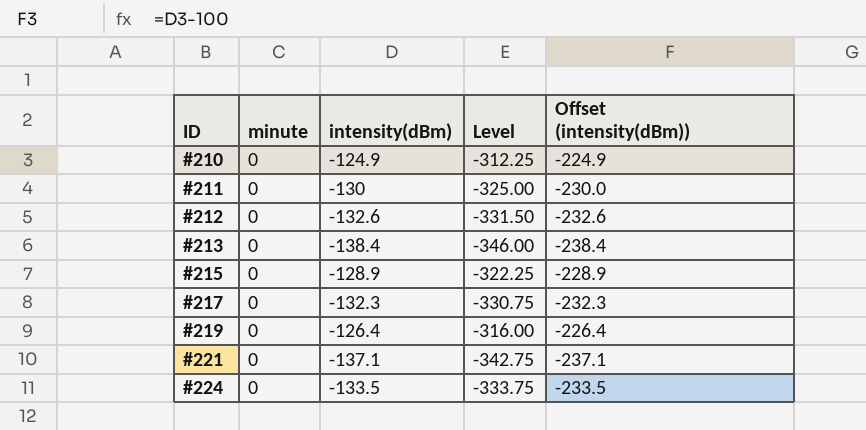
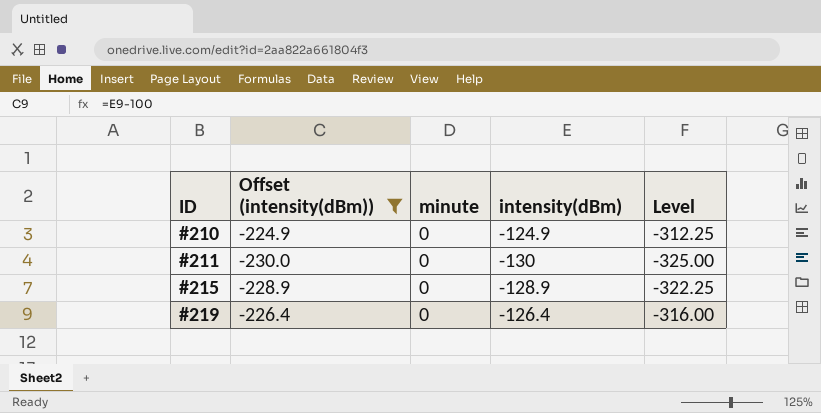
filter: none -> Offset (intensity(dBm)) >= -230.0
column Offset (intensity(dBm)) | position: 5 -> 2

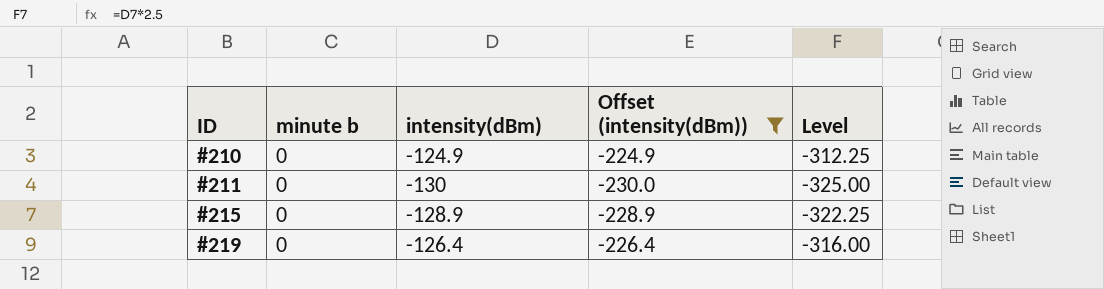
column name: minute -> minute b
column Offset (intensity(dBm)) | position: 2 -> 4

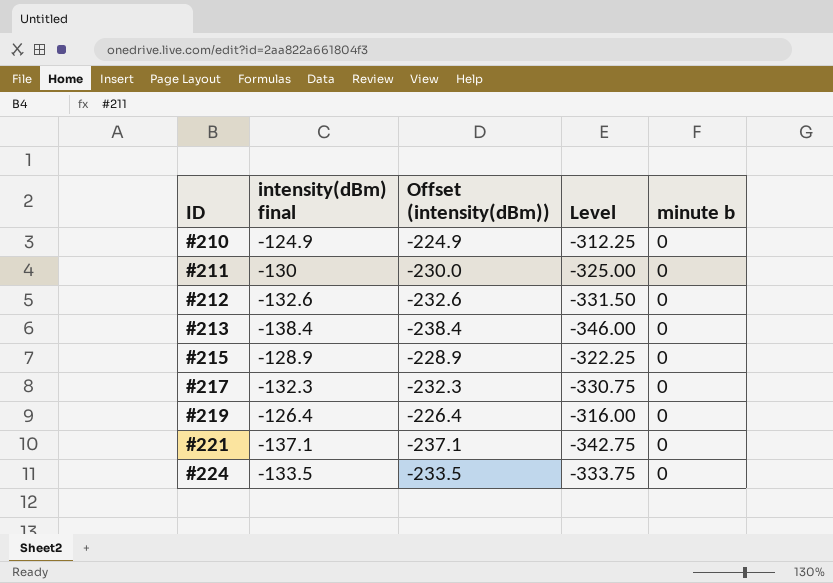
filter: Offset (intensity(dBm)) >= -230.0 -> none
column name: intensity(dBm) -> intensity(dBm) final
column minute b | position: 2 -> 5

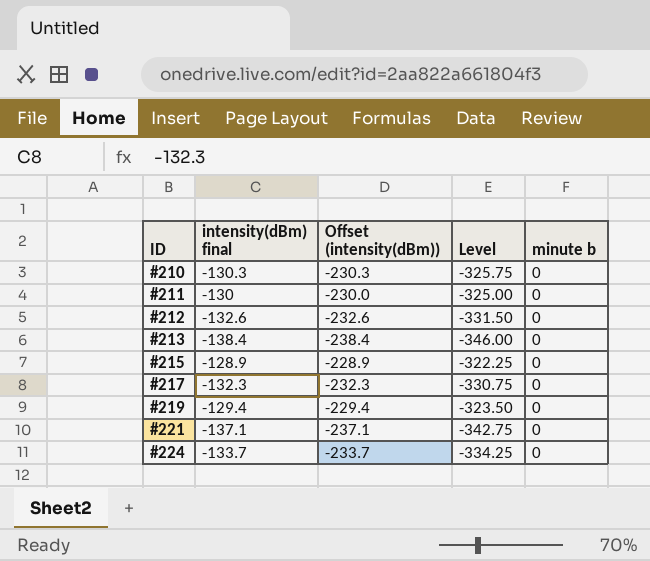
#210 | intensity(dBm) final: -124.9 -> -130.3
#210 | Offset (intensity(dBm)): -224.9 -> -230.3
#210 | Level: -312.25 -> -325.75
#219 | intensity(dBm) final: -126.4 -> -129.4
#219 | Offset (intensity(dBm)): -226.4 -> -229.4
#219 | Level: -316.00 -> -323.50
#224 | intensity(dBm) final: -133.5 -> -133.7
#224 | Offset (intensity(dBm)): -233.5 -> -233.7
#224 | Level: -333.75 -> -334.25

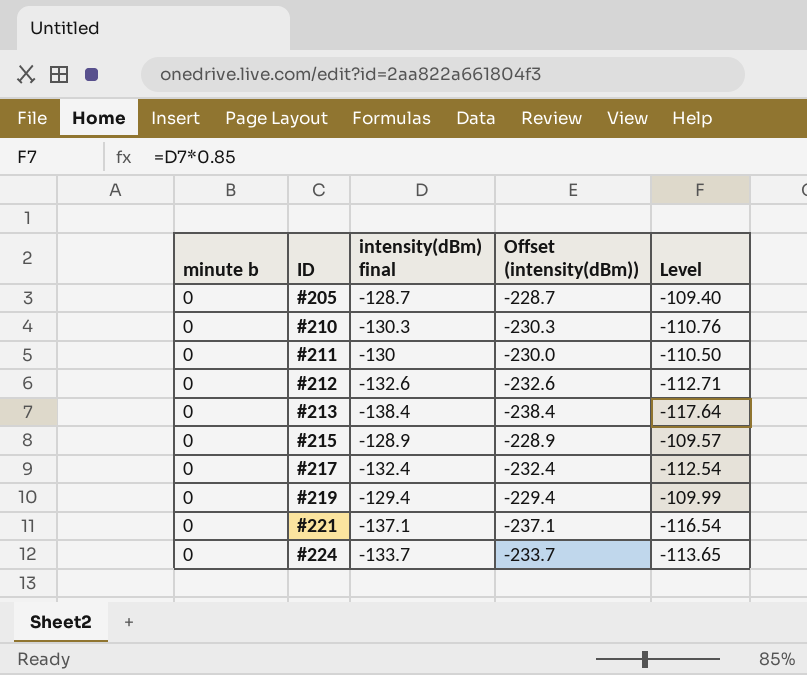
column minute b | position: 5 -> 1
column Level | formula: [intensity(dBm) final] * 2.5 -> [intensity(dBm) final] * 0.85
row #205: none -> 0 | -128.7 | -228.7 | -109.40
#217 | intensity(dBm) final: -132.3 -> -132.4
#217 | Offset (intensity(dBm)): -232.3 -> -232.4

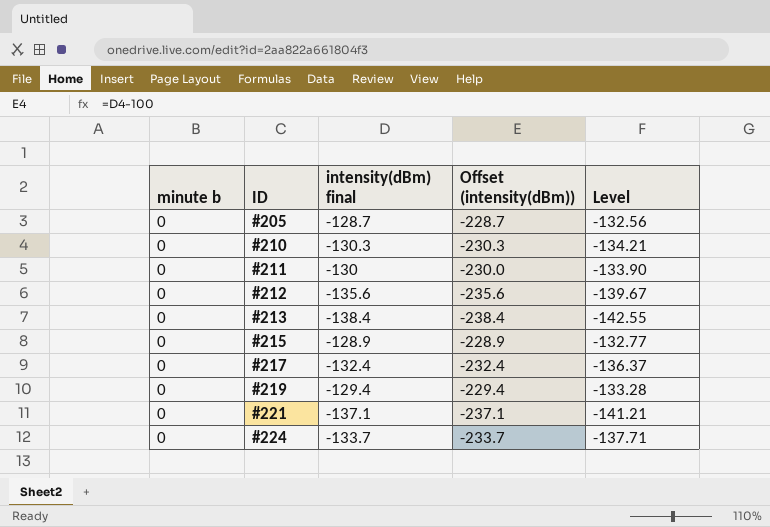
column Level | formula: [intensity(dBm) final] * 0.85 -> [intensity(dBm) final] * 1.03
#212 | intensity(dBm) final: -132.6 -> -135.6
#212 | Offset (intensity(dBm)): -232.6 -> -235.6

